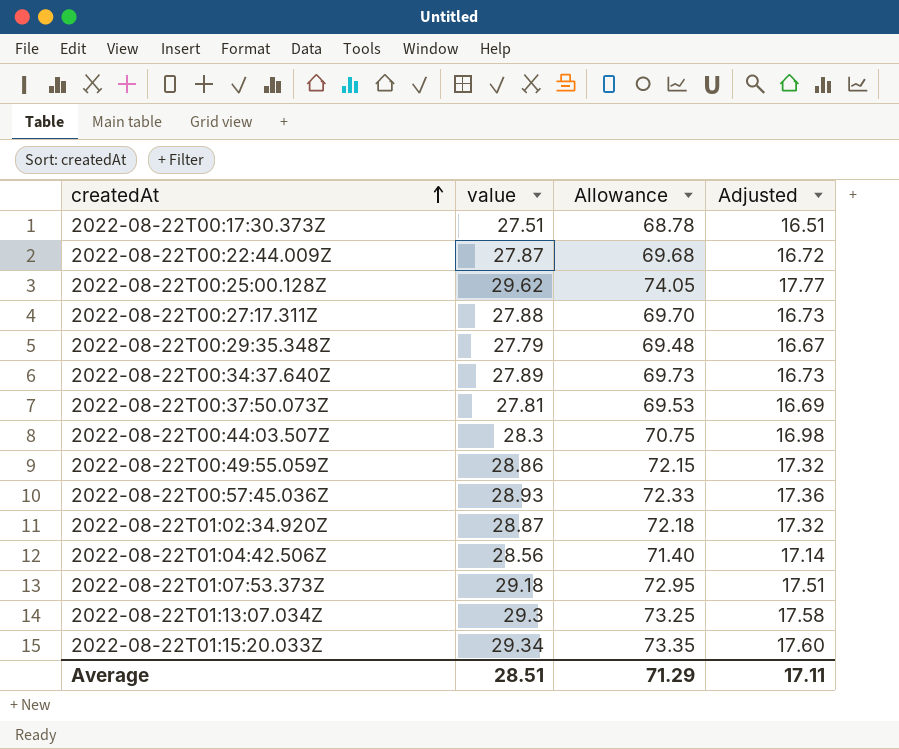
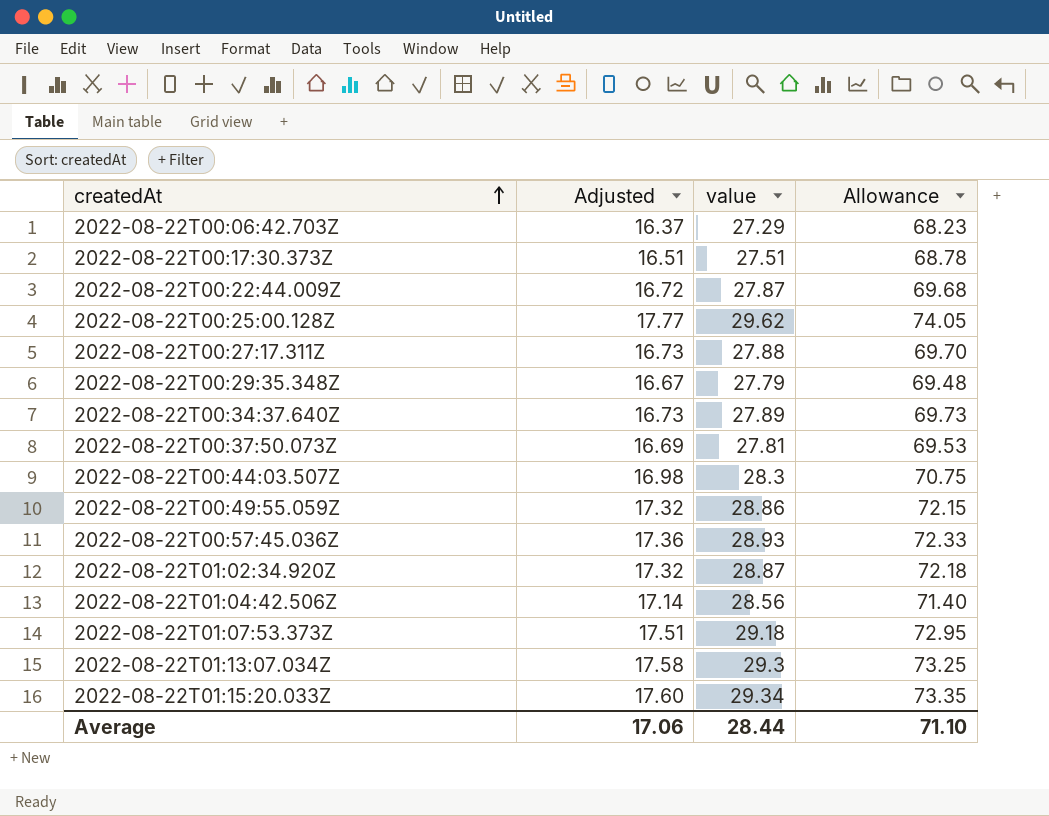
column Adjusted | position: 4 -> 2
row 2022-08-22T00:06:42.703Z: none -> 16.37 | 27.29 | 68.23
Average | Adjusted: 17.11 -> 17.06
Average | value: 28.51 -> 28.44
Average | Allowance: 71.29 -> 71.10

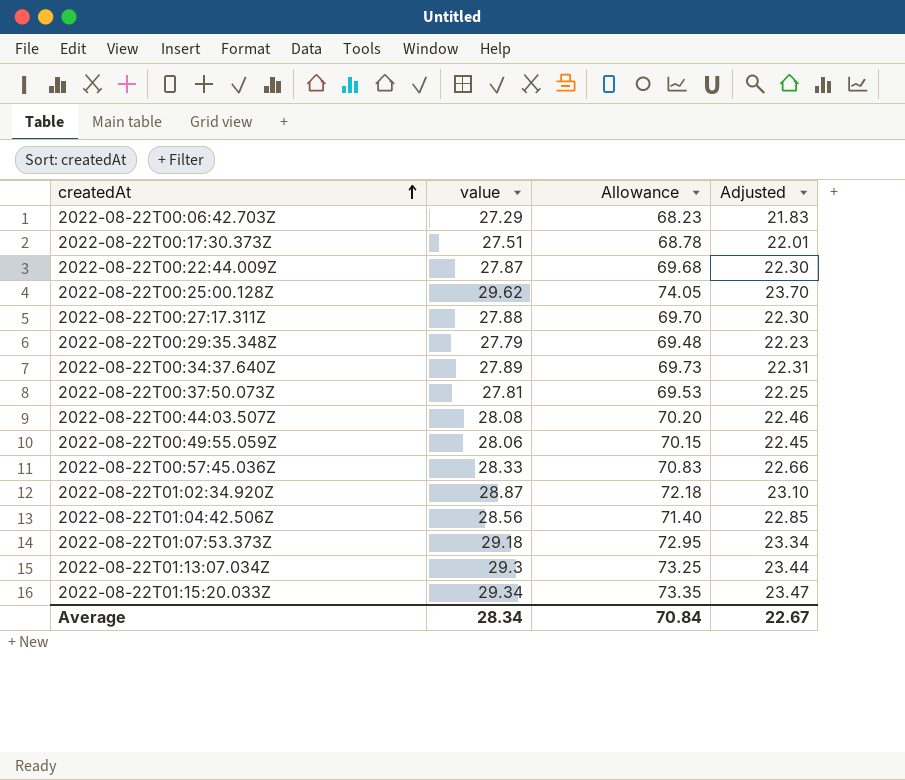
column Adjusted | formula: [value] * 0.6 -> [value] * 0.8
column Adjusted | position: 2 -> 4
2022-08-22T00:44:03.507Z | value: 28.3 -> 28.08
2022-08-22T00:44:03.507Z | Allowance: 70.75 -> 70.20
2022-08-22T00:49:55.059Z | value: 28.86 -> 28.06
2022-08-22T00:49:55.059Z | Allowance: 72.15 -> 70.15
2022-08-22T00:57:45.036Z | value: 28.93 -> 28.33
2022-08-22T00:57:45.036Z | Allowance: 72.33 -> 70.83
Average | value: 28.44 -> 28.34
Average | Allowance: 71.10 -> 70.84
Average | Adjusted: 17.06 -> 22.67

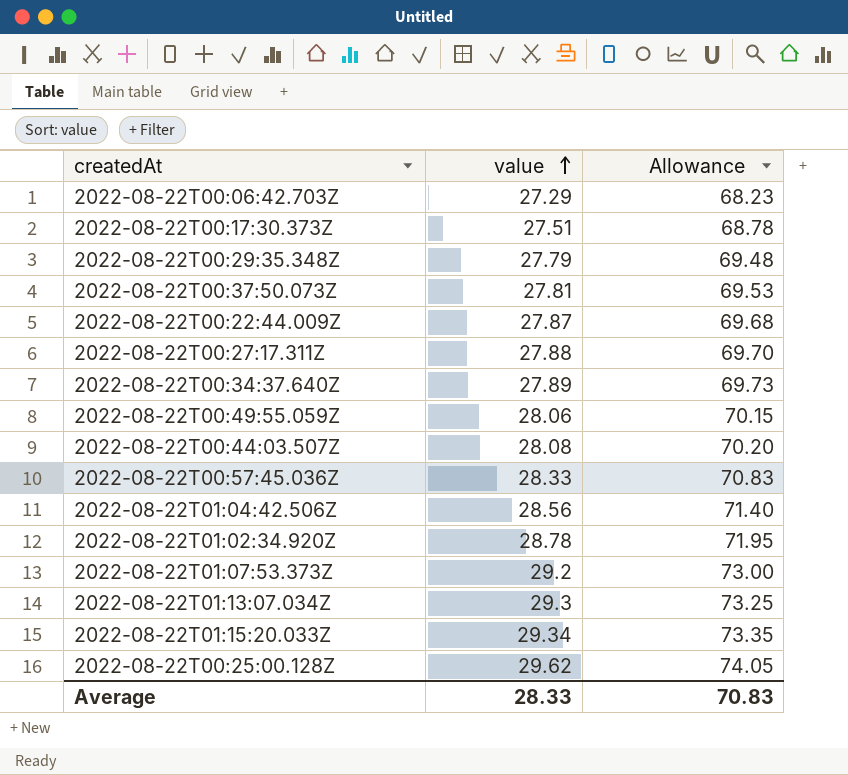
row order: createdAt ascending -> value ascending
column Adjusted | formula: [value] * 0.8 -> none
2022-08-22T01:02:34.920Z | value: 28.87 -> 28.78
2022-08-22T01:02:34.920Z | Allowance: 72.18 -> 71.95
2022-08-22T01:07:53.373Z | value: 29.18 -> 29.2
2022-08-22T01:07:53.373Z | Allowance: 72.95 -> 73.00
Average | value: 28.34 -> 28.33
Average | Allowance: 70.84 -> 70.83

